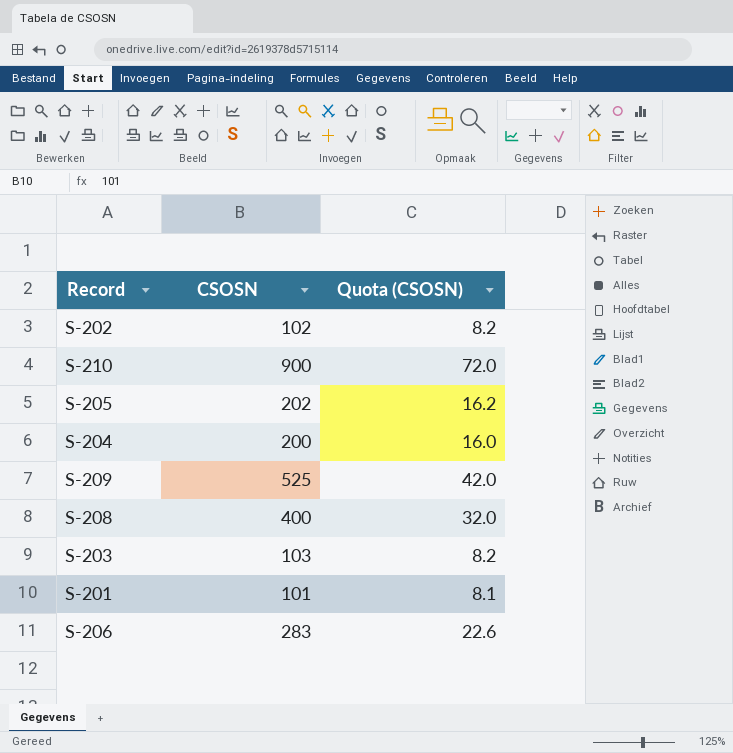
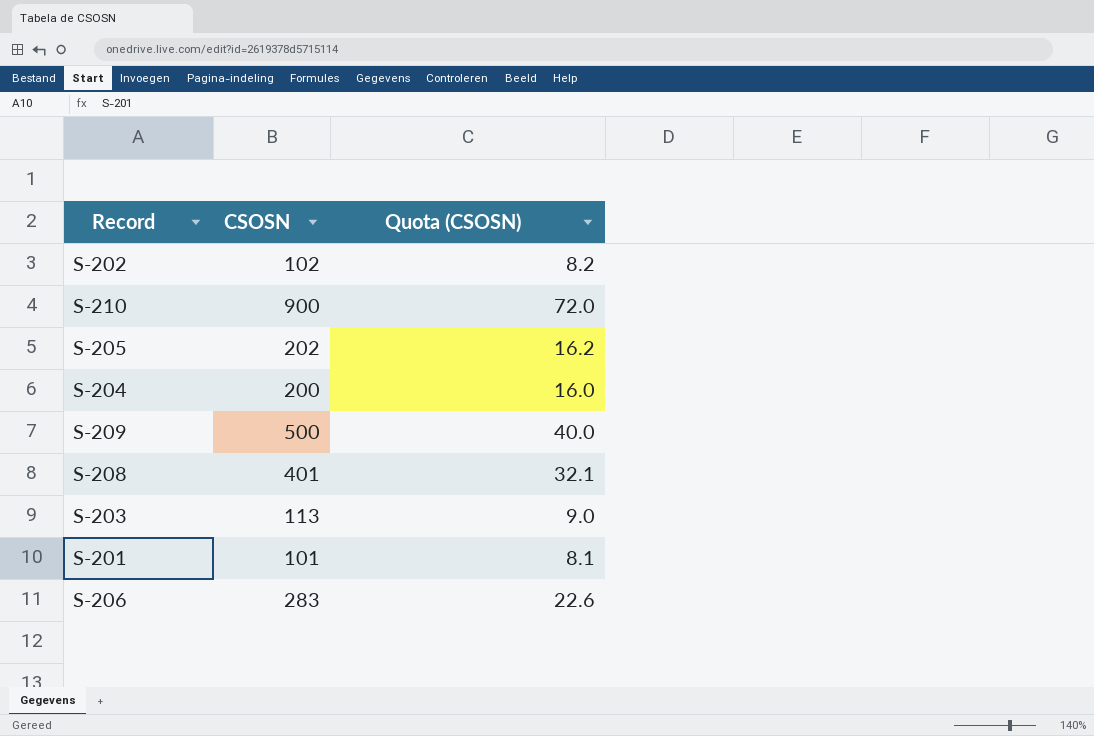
S-209 | CSOSN: 525 -> 500
S-209 | Quota (CSOSN): 42.0 -> 40.0
S-208 | CSOSN: 400 -> 401
S-208 | Quota (CSOSN): 32.0 -> 32.1
S-203 | CSOSN: 103 -> 113
S-203 | Quota (CSOSN): 8.2 -> 9.0

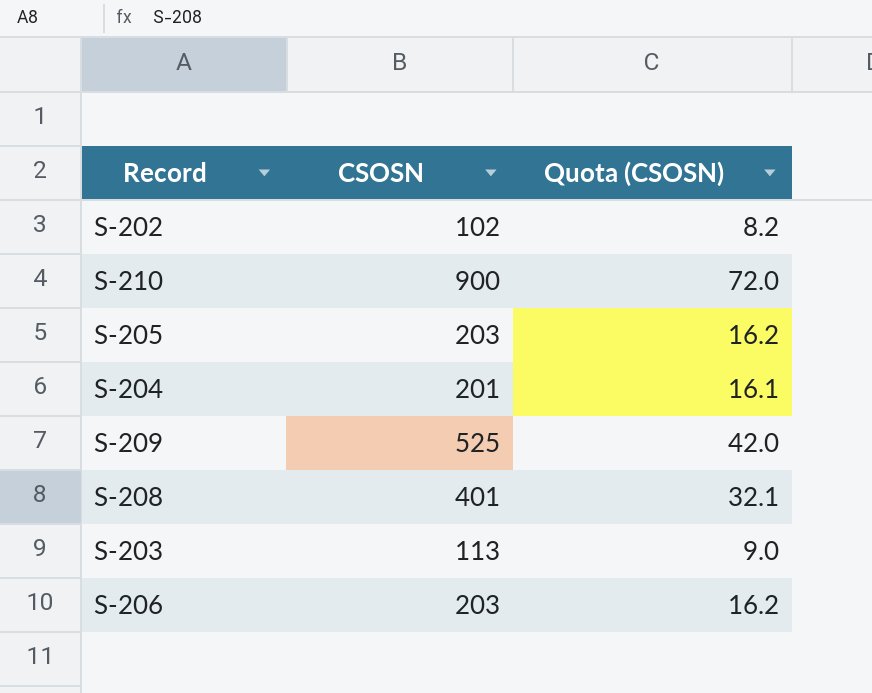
row S-201: 101 | 8.1 -> none
S-205 | CSOSN: 202 -> 203
S-204 | CSOSN: 200 -> 201
S-204 | Quota (CSOSN): 16.0 -> 16.1
S-209 | CSOSN: 500 -> 525
S-209 | Quota (CSOSN): 40.0 -> 42.0
S-206 | CSOSN: 283 -> 203
S-206 | Quota (CSOSN): 22.6 -> 16.2

